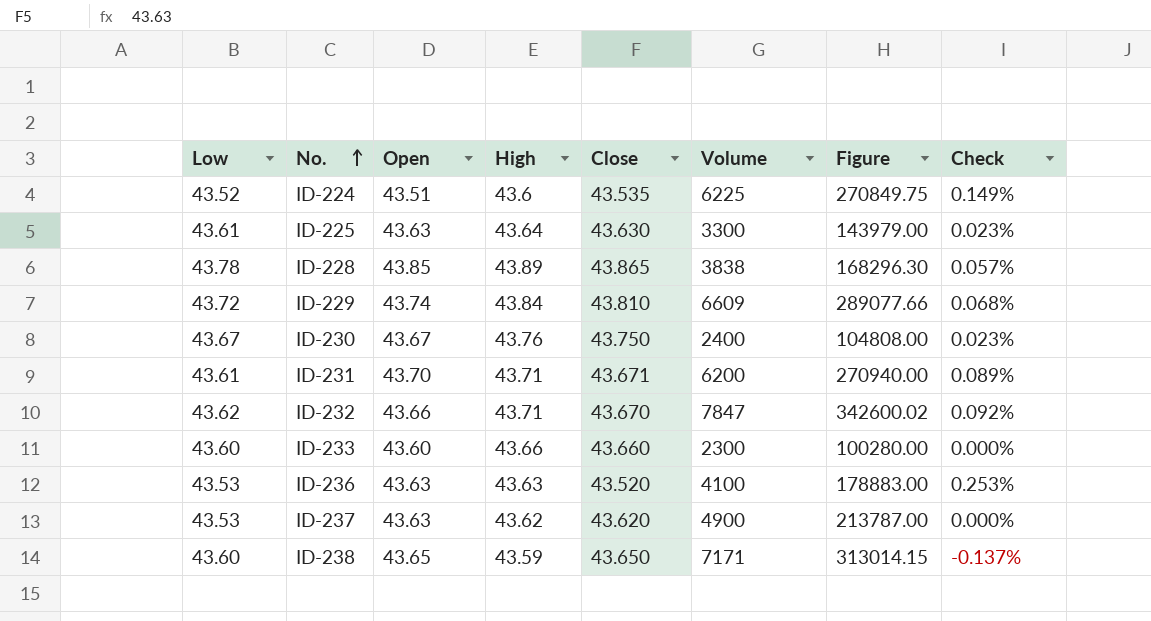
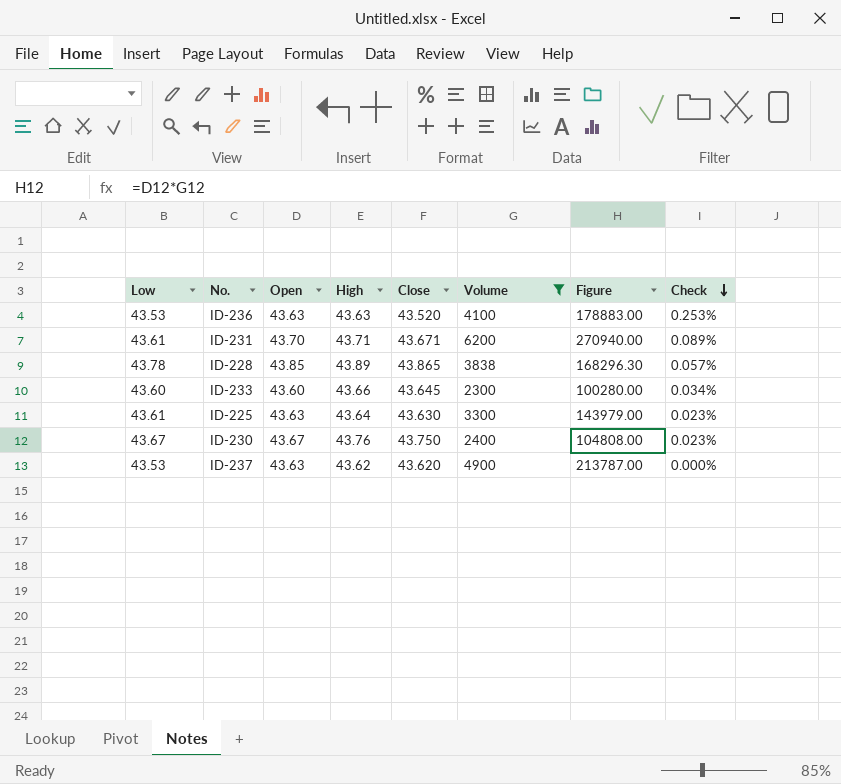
filter: none -> Volume <= 6200
row order: No. ascending -> Check descending
ID-233 | Close: 43.660 -> 43.645
ID-233 | Check: 0.000% -> 0.034%

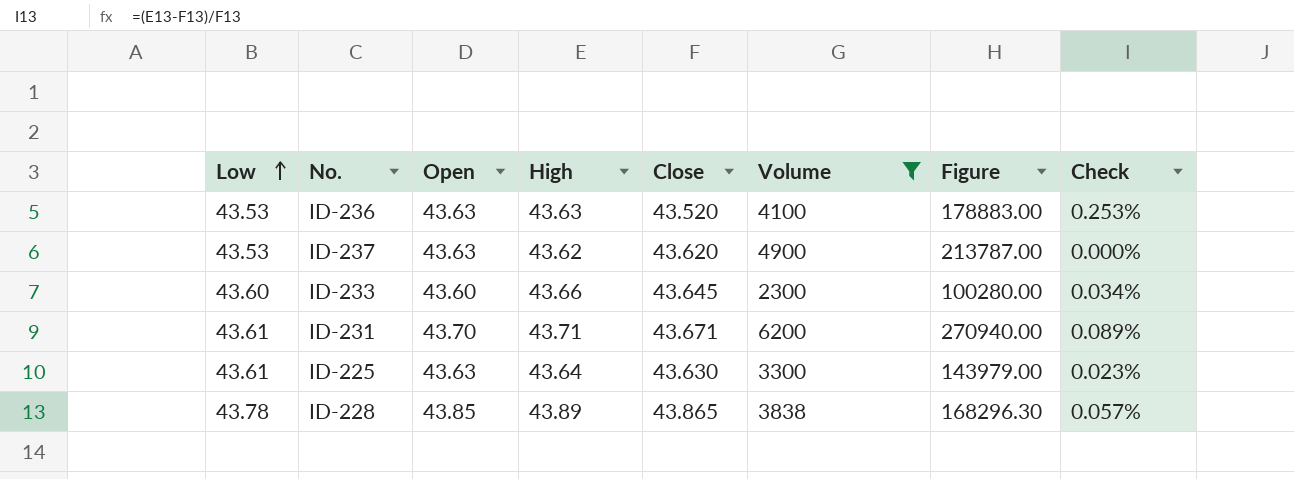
row order: Check descending -> Low ascending
row ID-230: 43.67 | 43.67 | 43.76 | 43.750 | 2400 | 104808.00 | 0.023% -> none

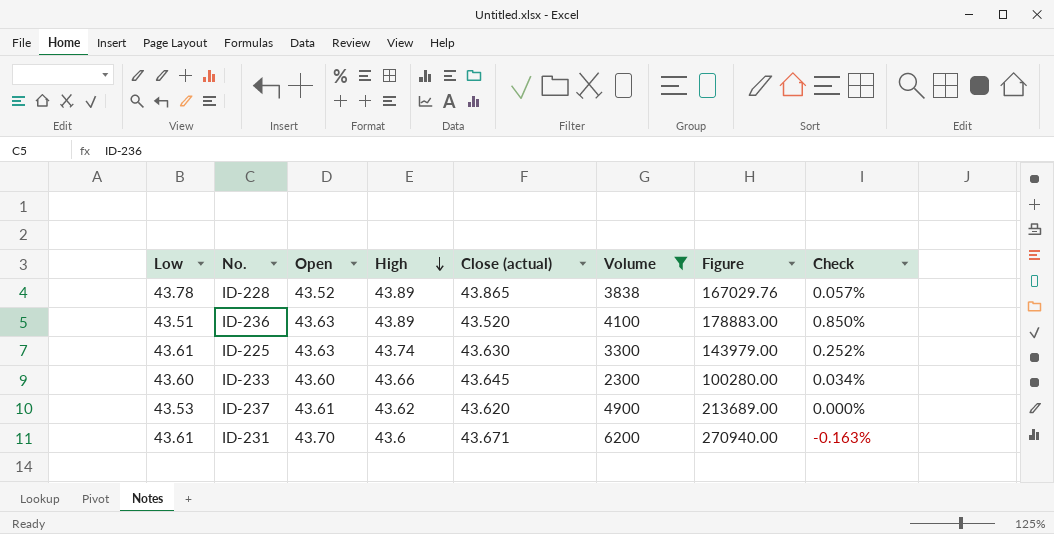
row order: Low ascending -> High descending
column name: Close -> Close (actual)
ID-228 | Open: 43.85 -> 43.52
ID-228 | Figure: 168296.30 -> 167029.76
ID-236 | Low: 43.53 -> 43.51
ID-236 | High: 43.63 -> 43.89
ID-236 | Check: 0.253% -> 0.850%
ID-225 | High: 43.64 -> 43.74
ID-225 | Check: 0.023% -> 0.252%
ID-237 | Open: 43.63 -> 43.61
ID-237 | Figure: 213787.00 -> 213689.00
ID-231 | High: 43.71 -> 43.6
ID-231 | Check: 0.089% -> -0.163%

